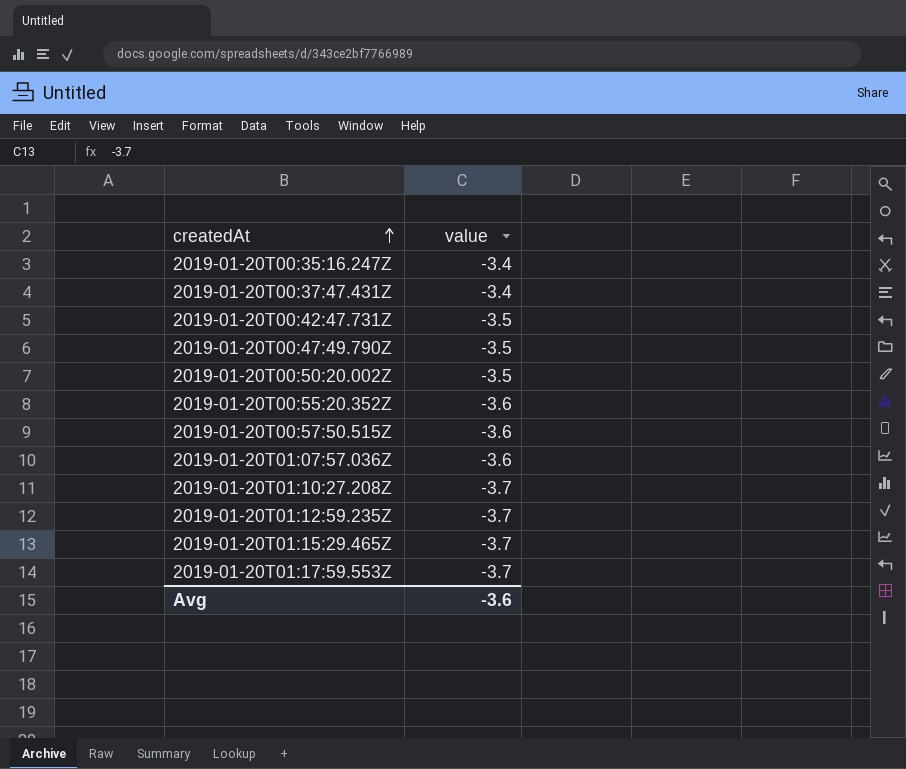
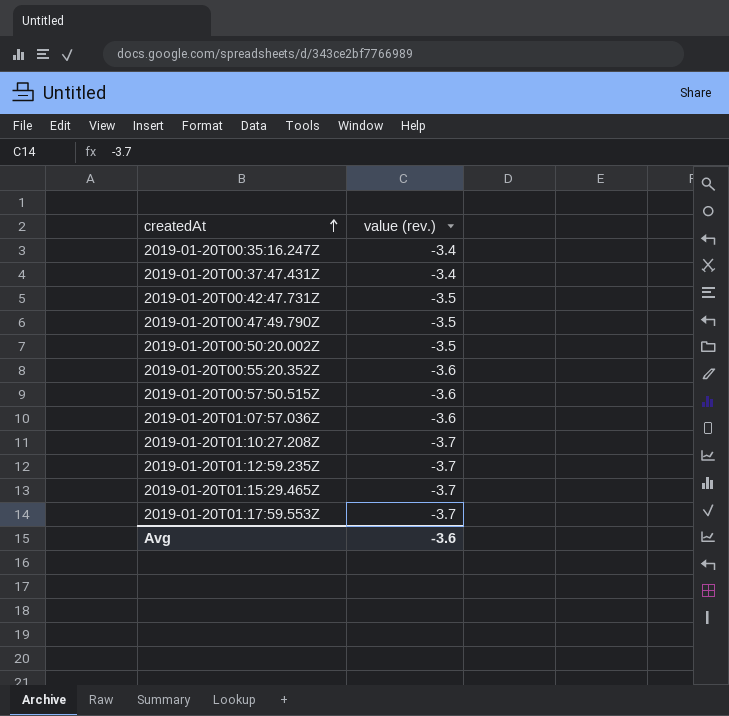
column name: value -> value (rev.)

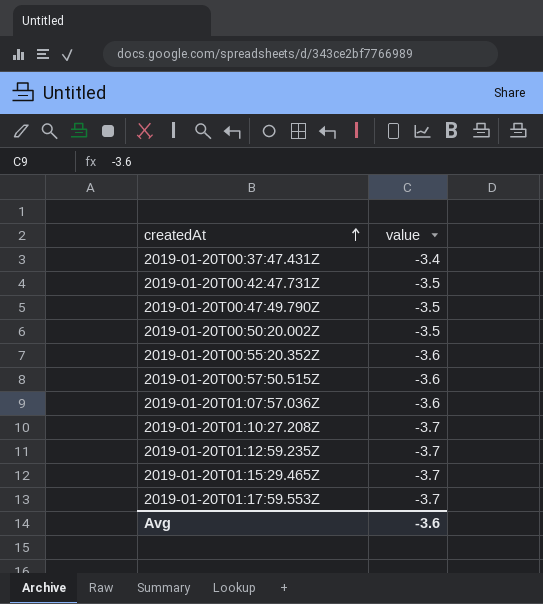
column name: value (rev.) -> value
row 2019-01-20T00:35:16.247Z: -3.4 -> none

